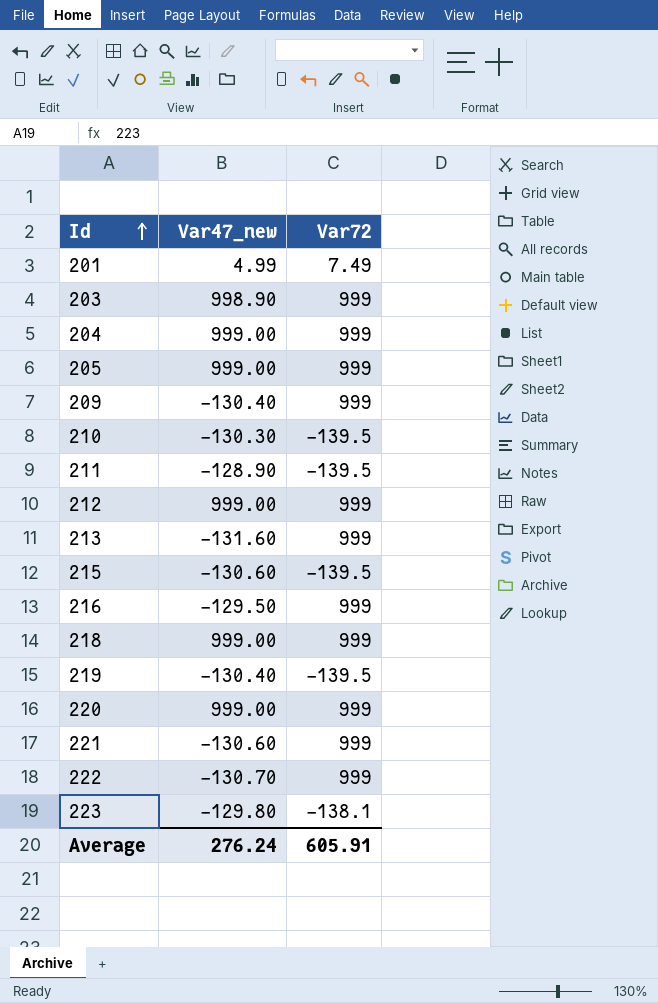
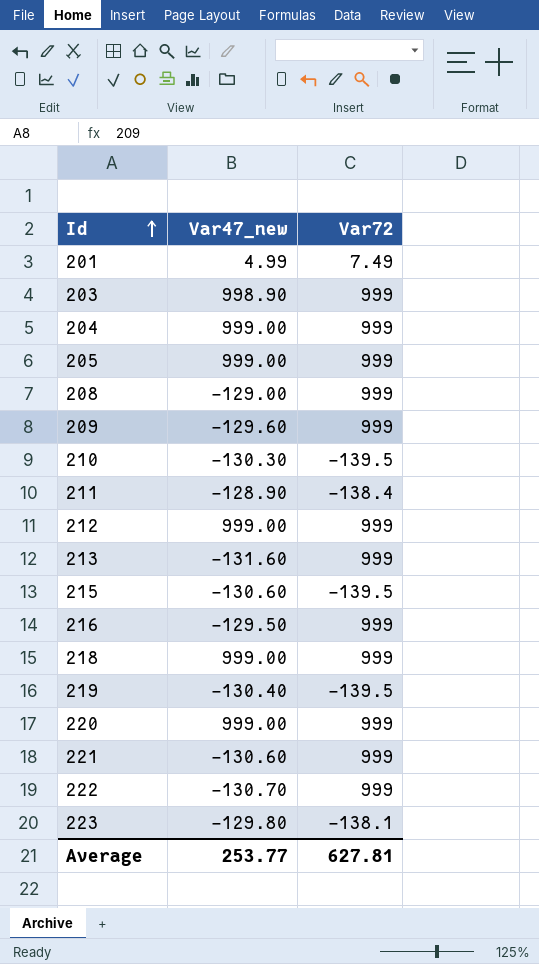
row 208: none -> -129.00 | 999
209 | Var47_new: -130.40 -> -129.60
211 | Var72: -139.5 -> -138.4
Average | Var47_new: 276.24 -> 253.77
Average | Var72: 605.91 -> 627.81

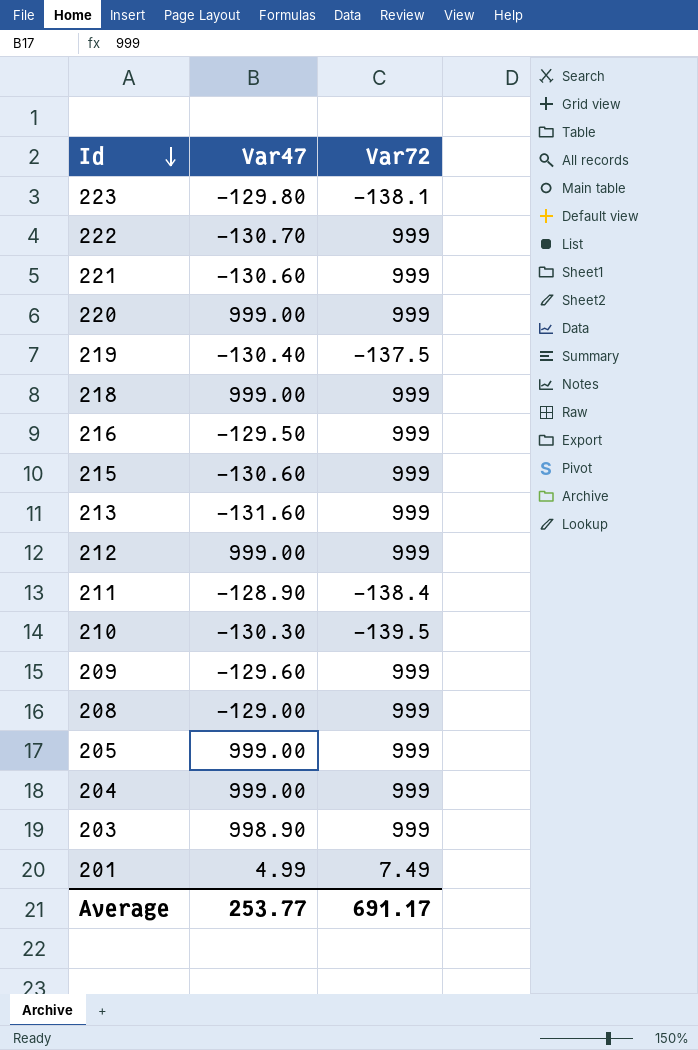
row order: Id ascending -> Id descending
column name: Var47_new -> Var47
219 | Var72: -139.5 -> -137.5
215 | Var72: -139.5 -> 999
Average | Var72: 627.81 -> 691.17

